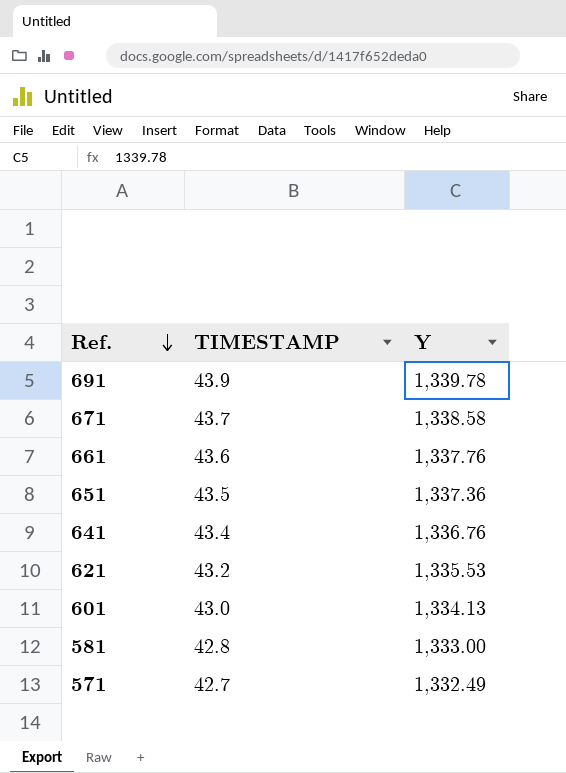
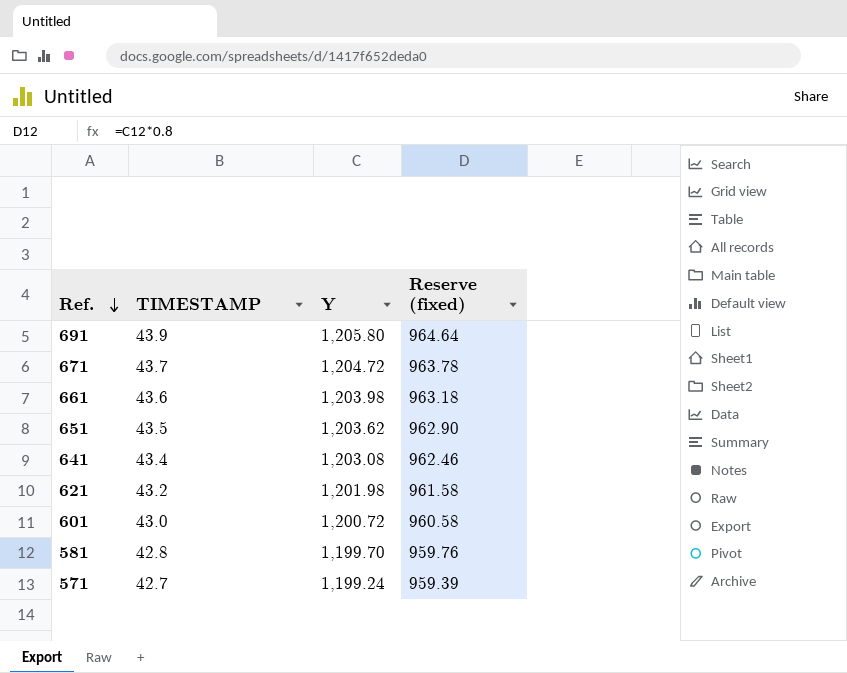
column Reserve (fixed) | formula: none -> [Y] * 0.8
691 | Y: 1,339.78 -> 1,205.80
671 | Y: 1,338.58 -> 1,204.72
661 | Y: 1,337.76 -> 1,203.98
651 | Y: 1,337.36 -> 1,203.62
641 | Y: 1,336.76 -> 1,203.08
621 | Y: 1,335.53 -> 1,201.98
601 | Y: 1,334.13 -> 1,200.72
581 | Y: 1,333.00 -> 1,199.70
571 | Y: 1,332.49 -> 1,199.24

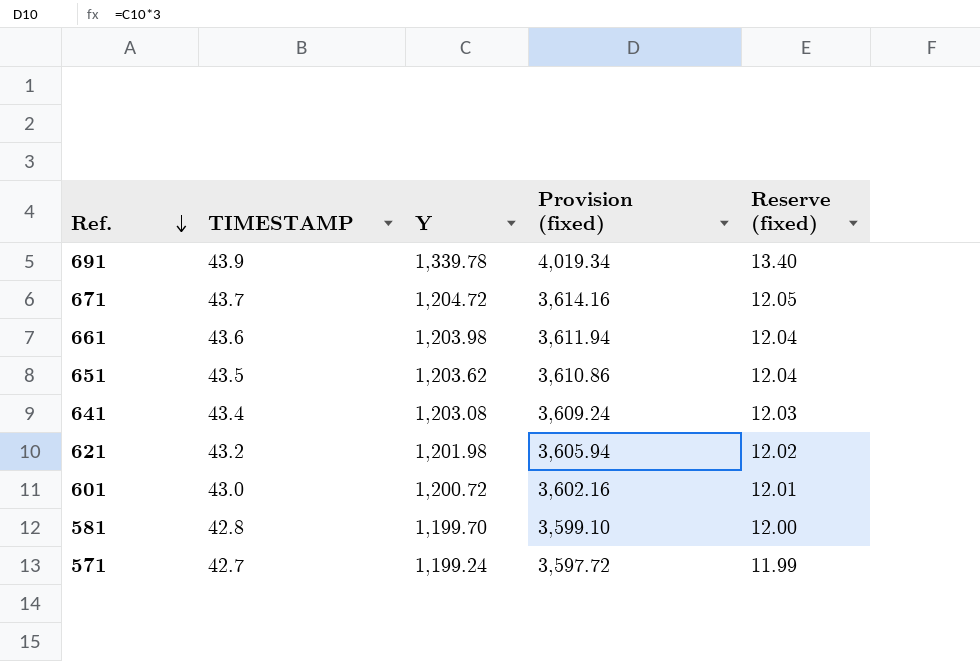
column Provision (fixed) | formula: none -> [Y] * 3
column Reserve (fixed) | formula: [Y] * 0.8 -> [Y] * 0.01
691 | Y: 1,205.80 -> 1,339.78

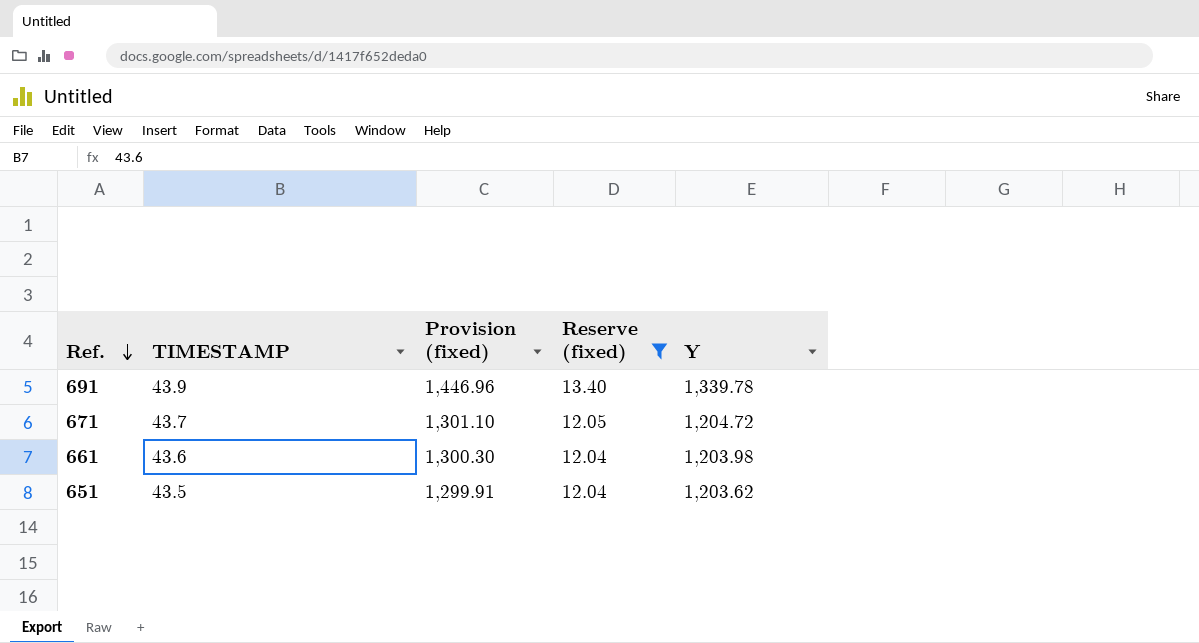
filter: none -> Reserve (fixed) >= 12.04
column Provision (fixed) | formula: [Y] * 3 -> [Y] * 1.08
column Y | position: 3 -> 5

